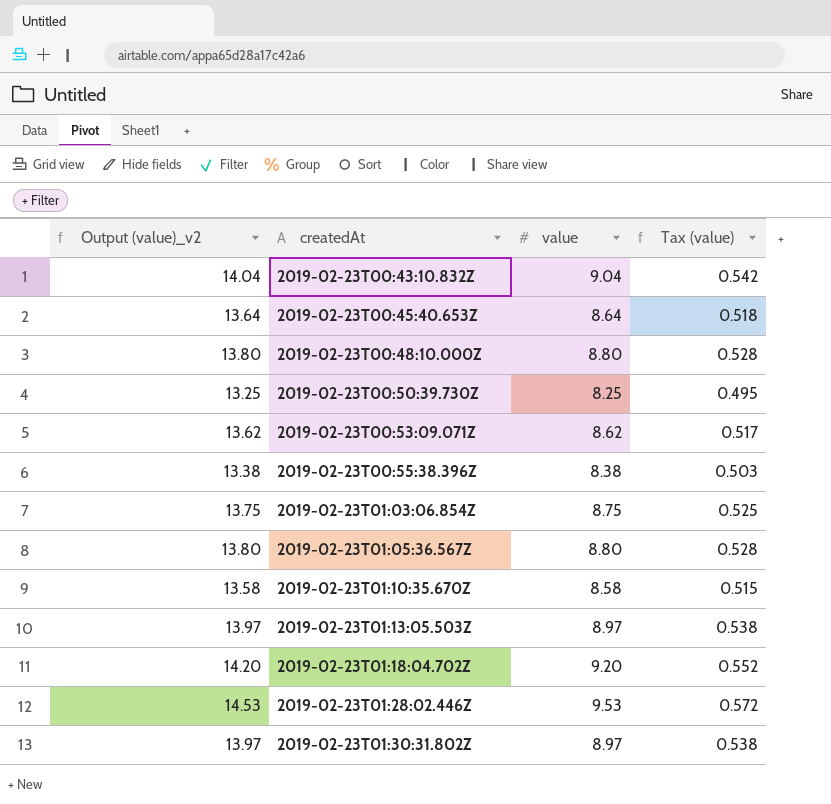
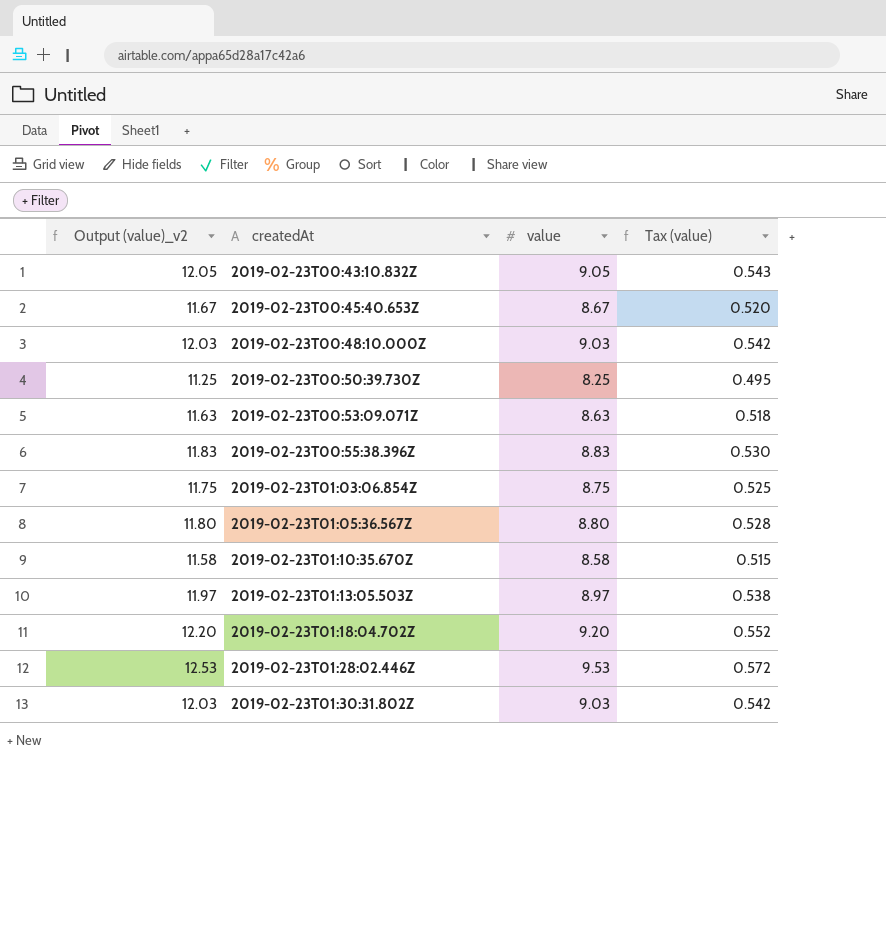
column Output (value)_v2 | formula: [value] + 5 -> [value] + 3
2019-02-23T00:43:10.832Z | value: 9.04 -> 9.05
2019-02-23T00:43:10.832Z | Tax (value): 0.542 -> 0.543
2019-02-23T00:45:40.653Z | value: 8.64 -> 8.67
2019-02-23T00:45:40.653Z | Tax (value): 0.518 -> 0.520
2019-02-23T00:48:10.000Z | value: 8.80 -> 9.03
2019-02-23T00:48:10.000Z | Tax (value): 0.528 -> 0.542
2019-02-23T00:53:09.071Z | value: 8.62 -> 8.63
2019-02-23T00:53:09.071Z | Tax (value): 0.517 -> 0.518
2019-02-23T00:55:38.396Z | value: 8.38 -> 8.83
2019-02-23T00:55:38.396Z | Tax (value): 0.503 -> 0.530
2019-02-23T01:30:31.802Z | value: 8.97 -> 9.03
2019-02-23T01:30:31.802Z | Tax (value): 0.538 -> 0.542

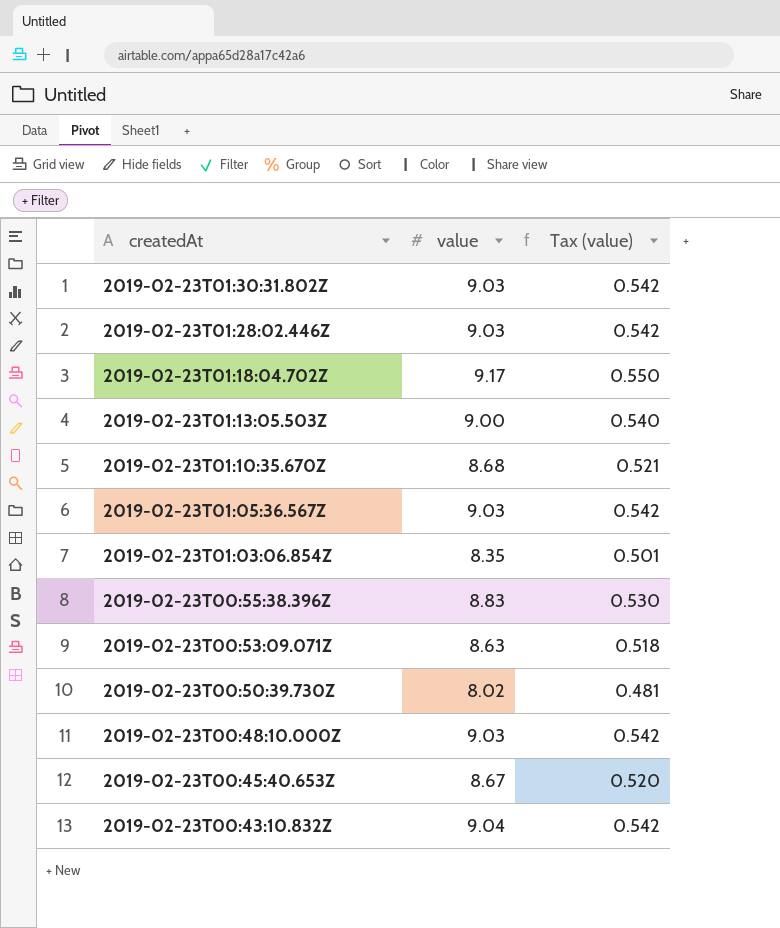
row order: createdAt ascending -> createdAt descending
column Output (value)_v2 | formula: [value] + 3 -> none
2019-02-23T01:28:02.446Z | value: 9.53 -> 9.03
2019-02-23T01:28:02.446Z | Tax (value): 0.572 -> 0.542
2019-02-23T01:18:04.702Z | value: 9.20 -> 9.17
2019-02-23T01:18:04.702Z | Tax (value): 0.552 -> 0.550
2019-02-23T01:13:05.503Z | value: 8.97 -> 9.00
2019-02-23T01:13:05.503Z | Tax (value): 0.538 -> 0.540
2019-02-23T01:10:35.670Z | value: 8.58 -> 8.68
2019-02-23T01:10:35.670Z | Tax (value): 0.515 -> 0.521
2019-02-23T01:05:36.567Z | value: 8.80 -> 9.03
2019-02-23T01:05:36.567Z | Tax (value): 0.528 -> 0.542
2019-02-23T01:03:06.854Z | value: 8.75 -> 8.35
2019-02-23T01:03:06.854Z | Tax (value): 0.525 -> 0.501
2019-02-23T00:50:39.730Z | value: 8.25 -> 8.02
2019-02-23T00:50:39.730Z | Tax (value): 0.495 -> 0.481
2019-02-23T00:43:10.832Z | value: 9.05 -> 9.04
2019-02-23T00:43:10.832Z | Tax (value): 0.543 -> 0.542

